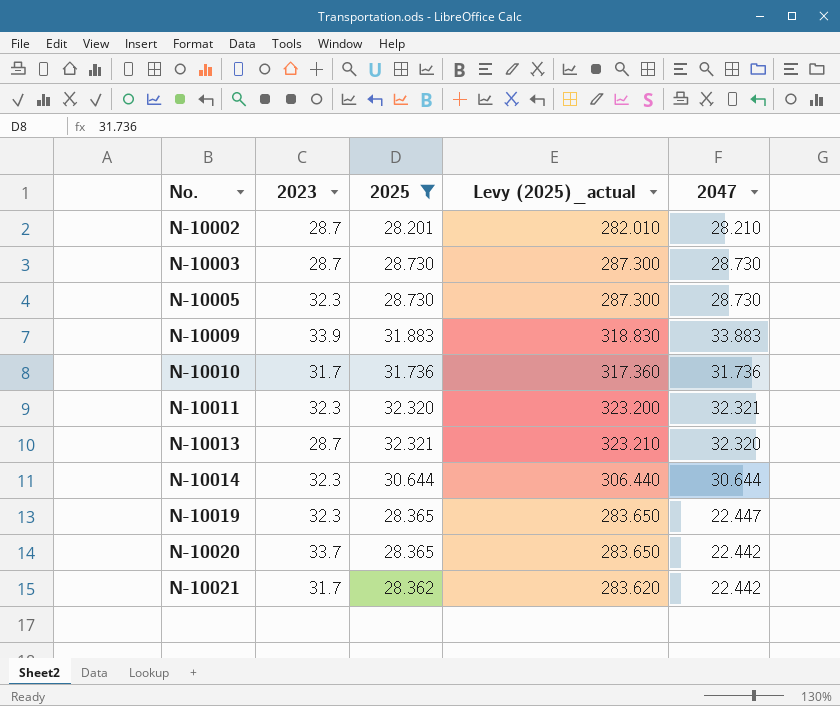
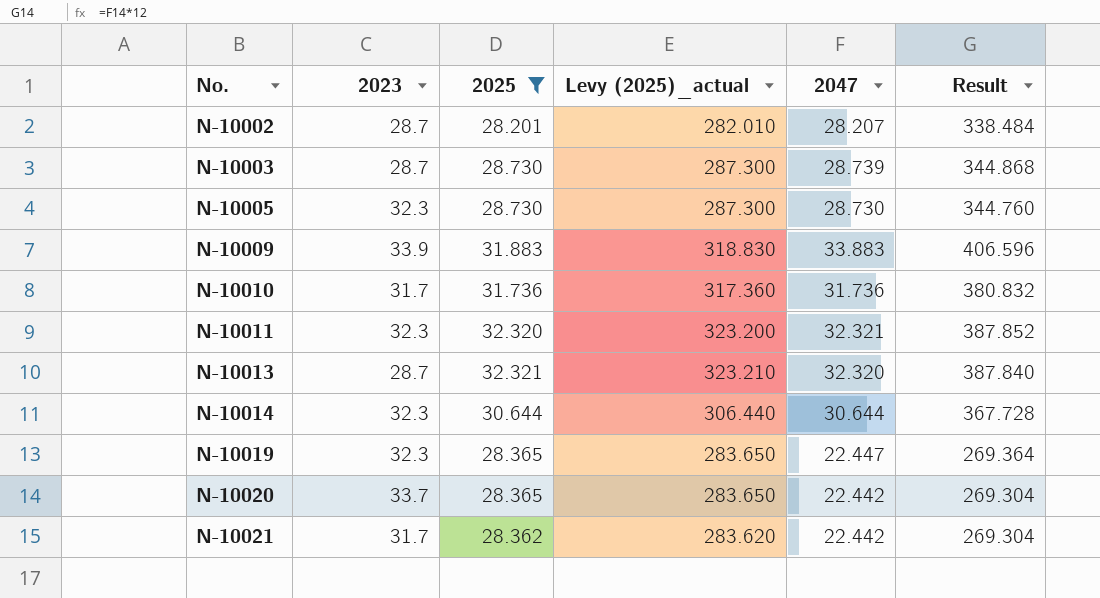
column Result | formula: none -> [2047] * 12
N-10002 | 2047: 28.210 -> 28.207
N-10003 | 2047: 28.730 -> 28.739

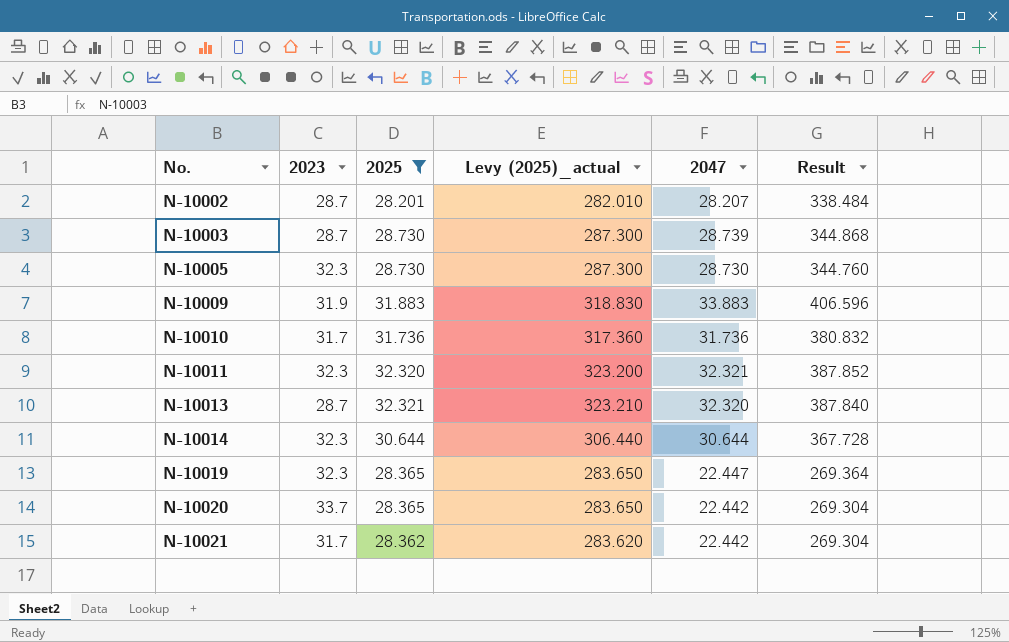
N-10009 | 2023: 33.9 -> 31.9

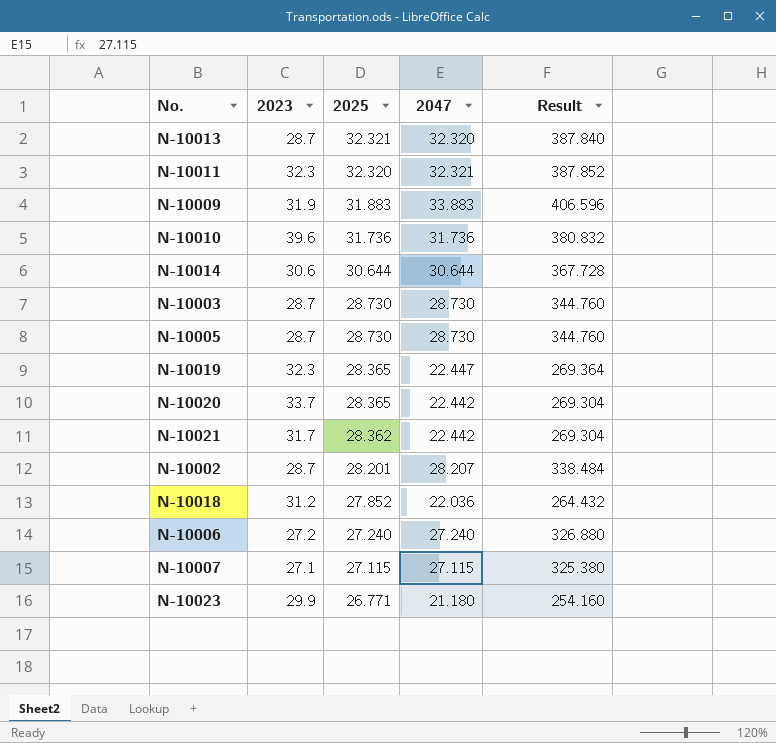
filter: 2025 >= 28.201 -> none
row order: No. ascending -> 2025 descending
column Levy (2025)_actual | formula: [2025] * 10 -> none
N-10010 | 2023: 31.7 -> 39.6
N-10014 | 2023: 32.3 -> 30.6
N-10003 | 2047: 28.739 -> 28.730
N-10003 | Result: 344.868 -> 344.760
N-10005 | 2023: 32.3 -> 28.7

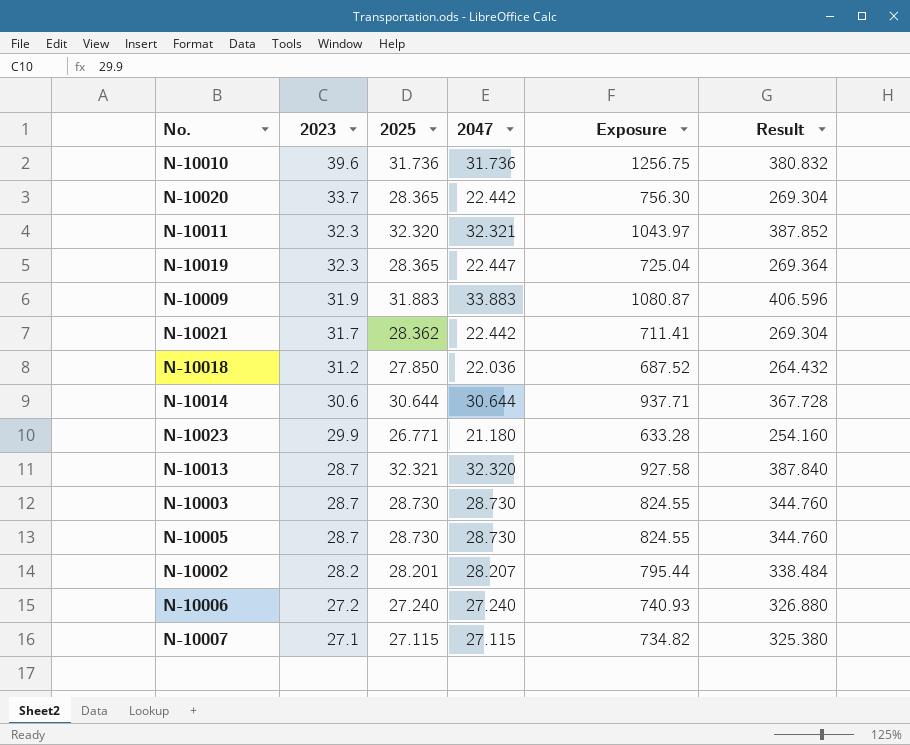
row order: 2025 descending -> 2023 descending
column Exposure | formula: none -> [2023] * [2047]
N-10018 | 2025: 27.852 -> 27.850
N-10002 | 2023: 28.7 -> 28.2

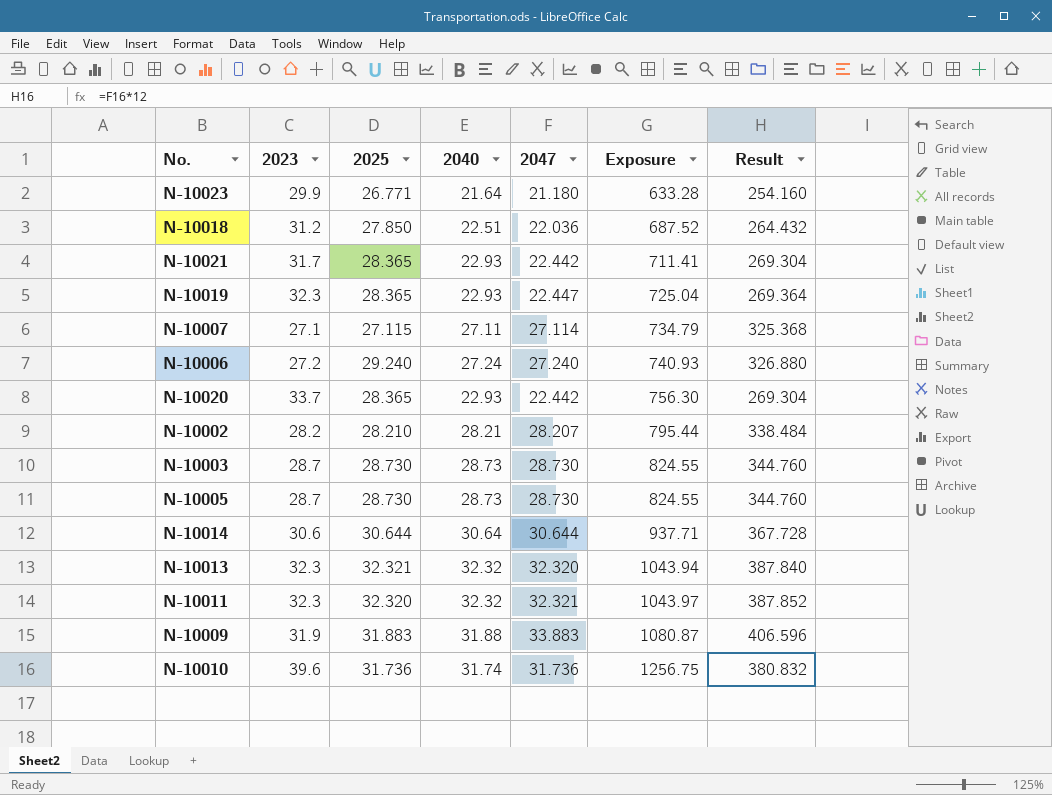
row order: 2023 descending -> Exposure ascending
column 2040 | position: none -> 4
N-10021 | 2025: 28.362 -> 28.365
N-10007 | 2047: 27.115 -> 27.114
N-10007 | Exposure: 734.82 -> 734.79
N-10007 | Result: 325.380 -> 325.368
N-10006 | 2025: 27.240 -> 29.240
N-10002 | 2025: 28.201 -> 28.210
N-10013 | 2023: 28.7 -> 32.3
N-10013 | Exposure: 927.58 -> 1043.94

